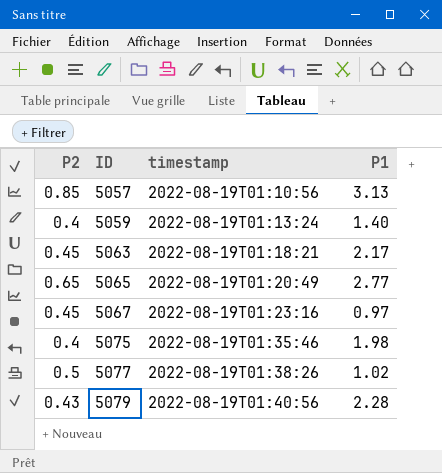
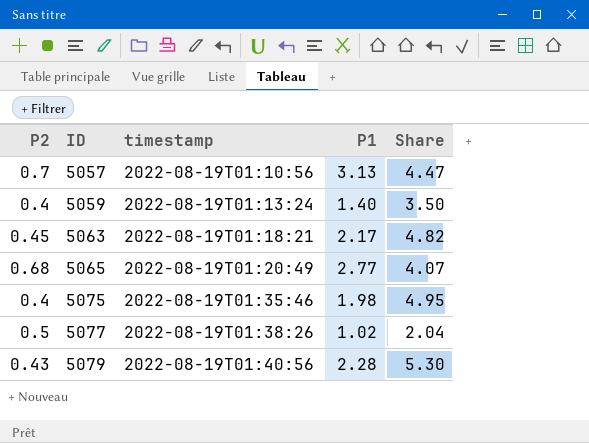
column Share | formula: none -> [P1] / [P2]
row 5067: 0.45 | 2022-08-19T01:23:16 | 0.97 -> none
5057 | P2: 0.85 -> 0.7
5065 | P2: 0.65 -> 0.68

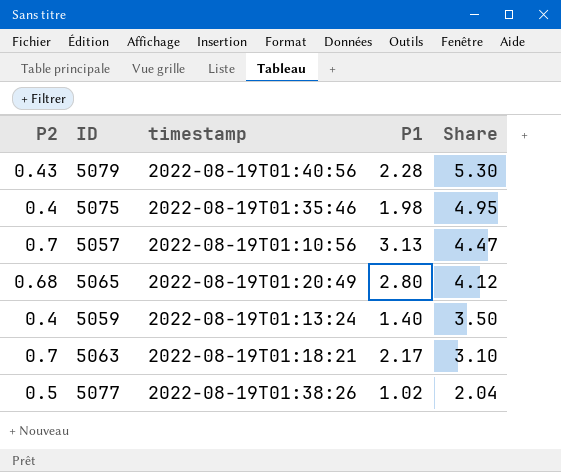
row order: ID ascending -> Share descending
5065 | P1: 2.77 -> 2.80
5065 | Share: 4.07 -> 4.12
5063 | P2: 0.45 -> 0.7
5063 | Share: 4.82 -> 3.10

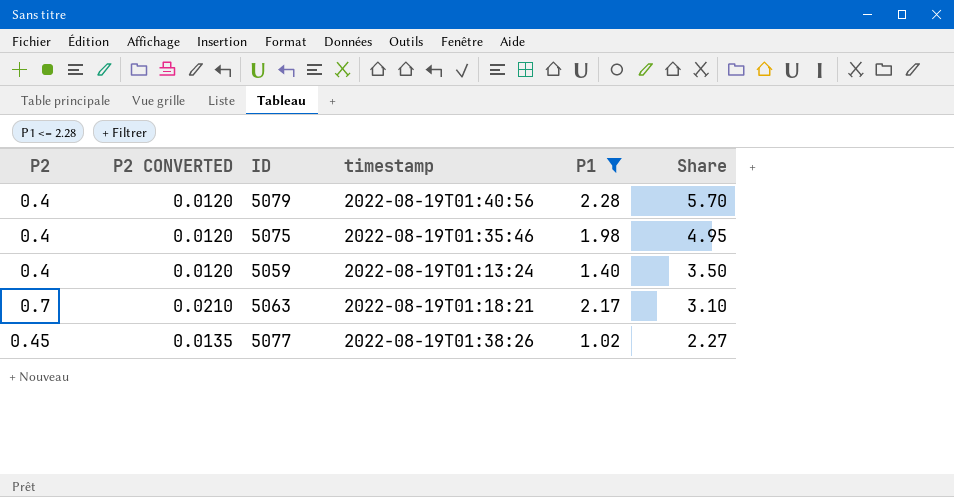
filter: none -> P1 <= 2.28
column P2 CONVERTED | formula: none -> [P2] * 0.03
5079 | P2: 0.43 -> 0.4
5079 | Share: 5.30 -> 5.70
5077 | P2: 0.5 -> 0.45
5077 | Share: 2.04 -> 2.27

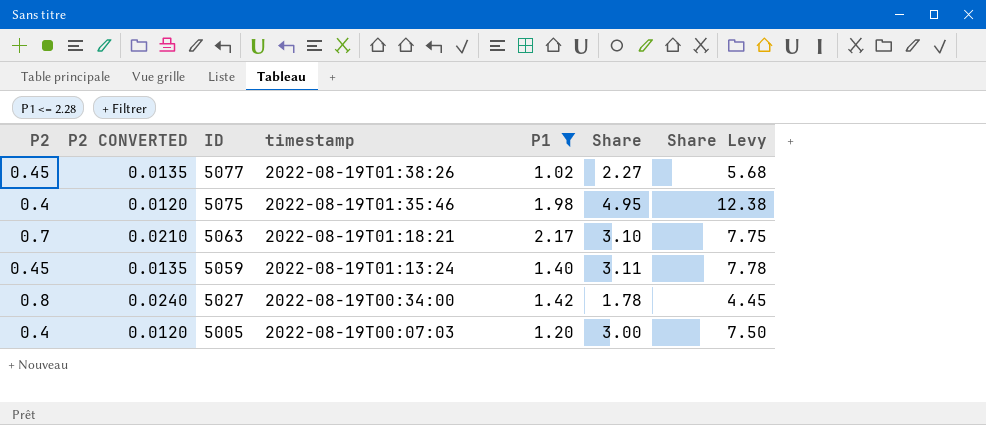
row order: Share descending -> ID descending
column Share Levy | formula: none -> [Share] * 2.5
row 5079: 0.4 | 0.0120 | 2022-08-19T01:40:56 | 2.28 | 5.70 -> none
5059 | P2: 0.4 -> 0.45
5059 | P2 CONVERTED: 0.0120 -> 0.0135
5059 | Share: 3.50 -> 3.11
row 5027: none -> 0.8 | 0.0240 | 2022-08-19T00:34:00 | 1.42 | 1.78 | 4.45
row 5005: none -> 0.4 | 0.0120 | 2022-08-19T00:07:03 | 1.20 | 3.00 | 7.50

